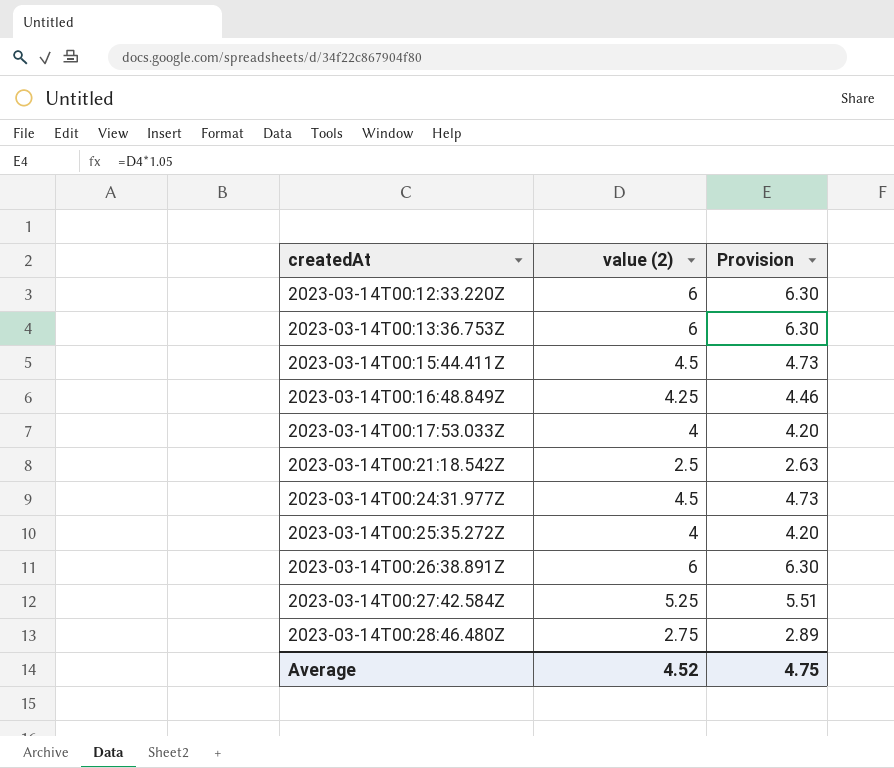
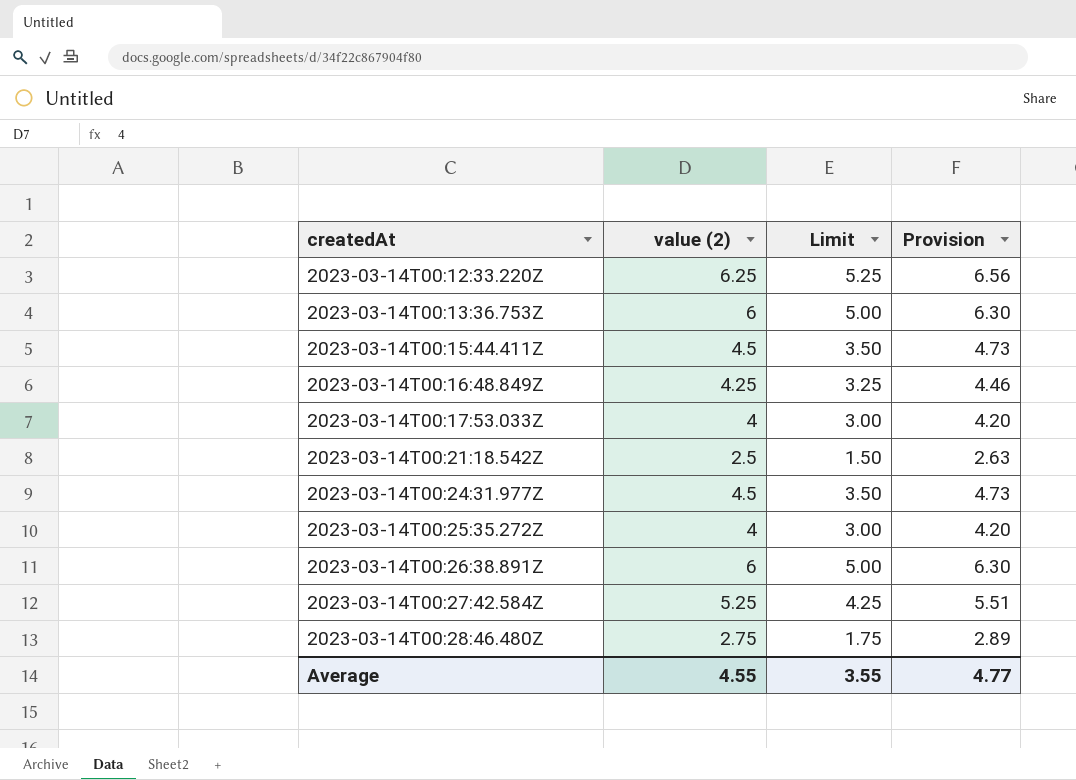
column Limit | formula: none -> [value (2)] - 1
2023-03-14T00:12:33.220Z | value (2): 6 -> 6.25
2023-03-14T00:12:33.220Z | Provision: 6.30 -> 6.56
Average | value (2): 4.52 -> 4.55
Average | Provision: 4.75 -> 4.77

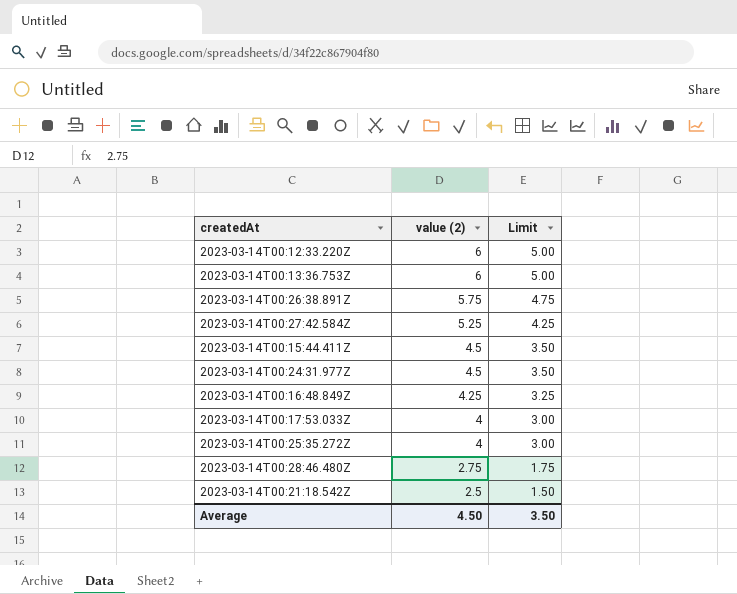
row order: createdAt ascending -> value (2) descending
column Provision | formula: [value (2)] * 1.05 -> none
2023-03-14T00:12:33.220Z | value (2): 6.25 -> 6
2023-03-14T00:12:33.220Z | Limit: 5.25 -> 5.00
2023-03-14T00:26:38.891Z | value (2): 6 -> 5.75
2023-03-14T00:26:38.891Z | Limit: 5.00 -> 4.75
Average | value (2): 4.55 -> 4.50
Average | Limit: 3.55 -> 3.50

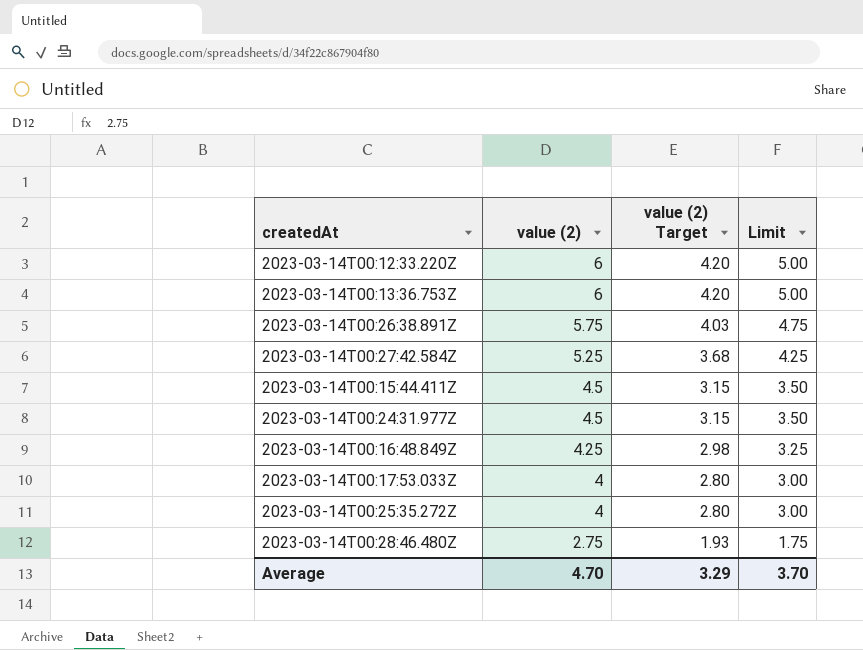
column value (2) Target | formula: none -> [value (2)] * 0.7
row 2023-03-14T00:21:18.542Z: 2.5 | 1.50 -> none
Average | value (2): 4.50 -> 4.70
Average | Limit: 3.50 -> 3.70

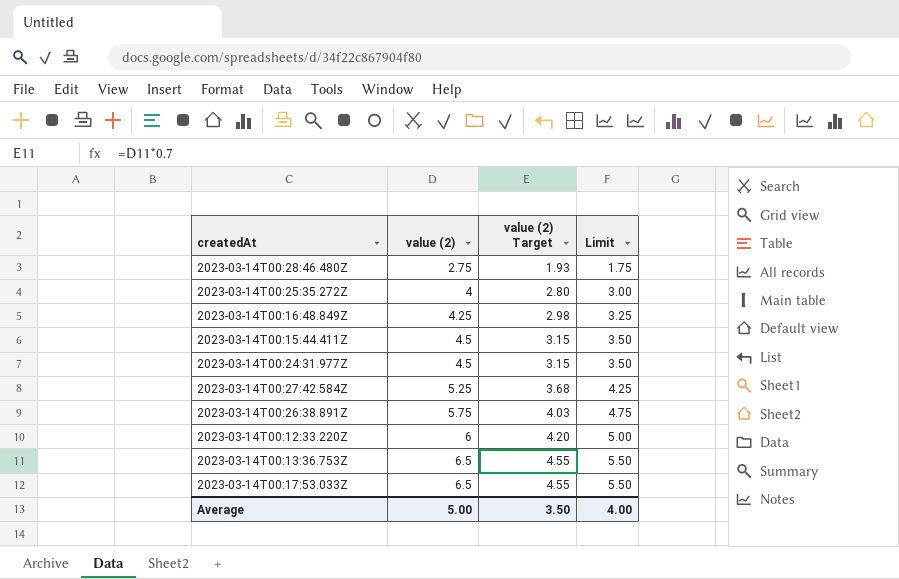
row order: value (2) descending -> value (2) ascending
2023-03-14T00:13:36.753Z | value (2): 6 -> 6.5
2023-03-14T00:13:36.753Z | value (2) Target: 4.20 -> 4.55
2023-03-14T00:13:36.753Z | Limit: 5.00 -> 5.50
2023-03-14T00:17:53.033Z | value (2): 4 -> 6.5
2023-03-14T00:17:53.033Z | value (2) Target: 2.80 -> 4.55
2023-03-14T00:17:53.033Z | Limit: 3.00 -> 5.50
Average | value (2): 4.70 -> 5.00
Average | value (2) Target: 3.29 -> 3.50
Average | Limit: 3.70 -> 4.00

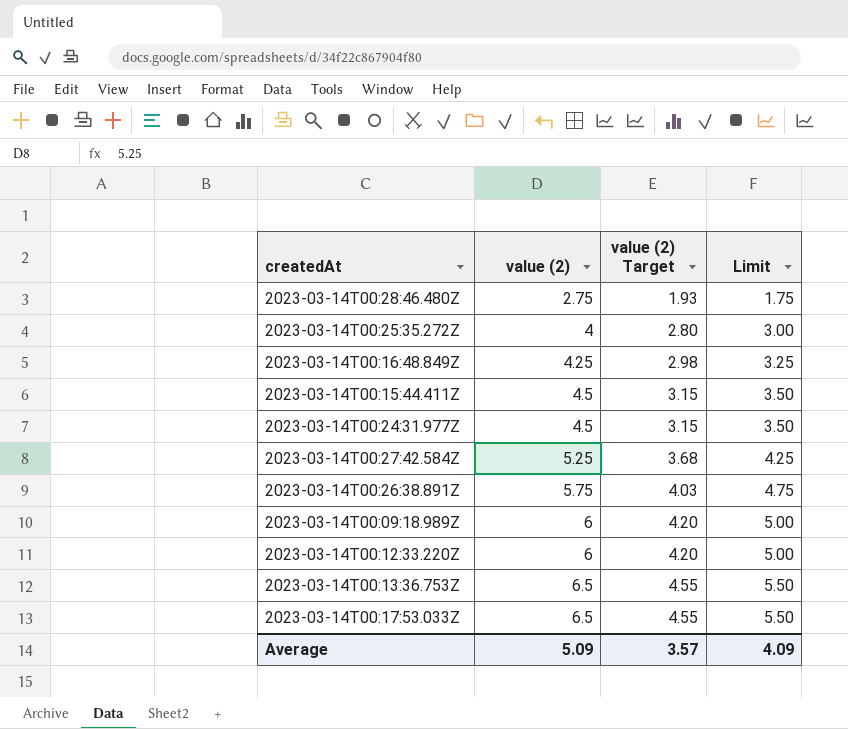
row 2023-03-14T00:09:18.989Z: none -> 6 | 4.20 | 5.00
Average | value (2): 5.00 -> 5.09
Average | value (2) Target: 3.50 -> 3.57
Average | Limit: 4.00 -> 4.09

